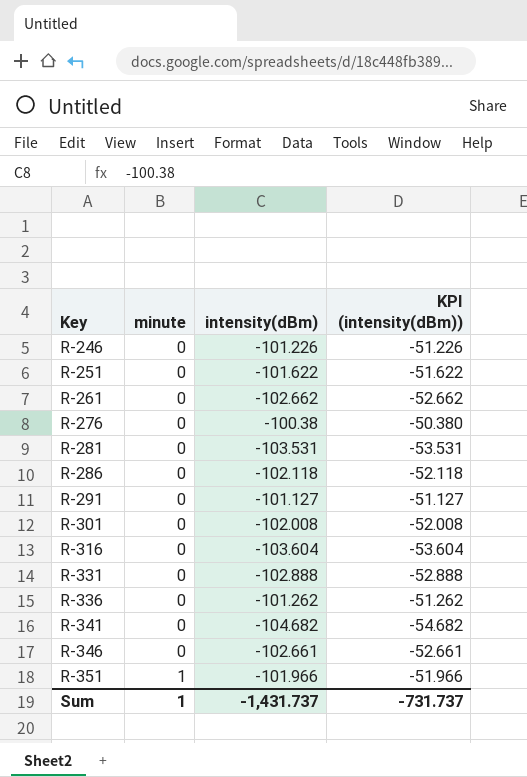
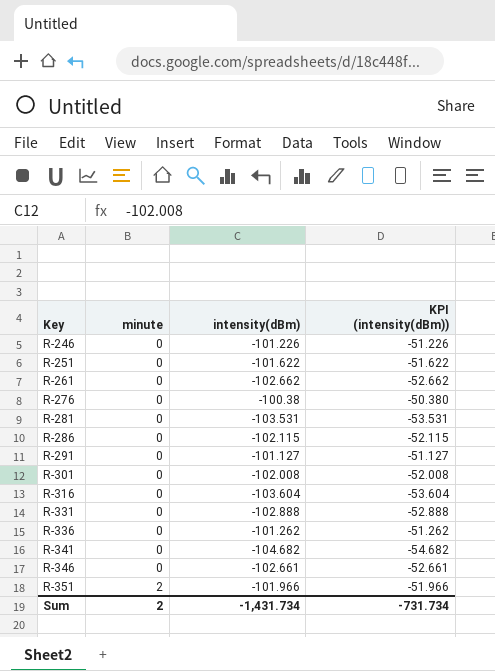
R-286 | intensity(dBm): -102.118 -> -102.115
R-286 | KPI (intensity(dBm)): -52.118 -> -52.115
R-351 | minute: 1 -> 2
Sum | minute: 1 -> 2
Sum | intensity(dBm): -1,431.737 -> -1,431.734
Sum | KPI (intensity(dBm)): -731.737 -> -731.734

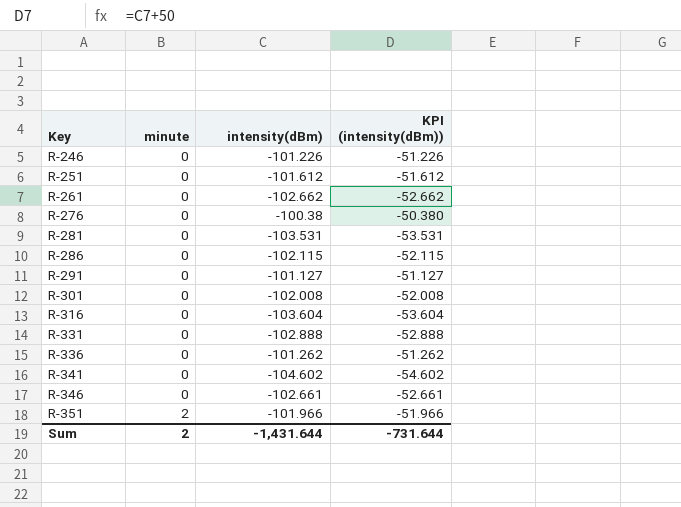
R-251 | intensity(dBm): -101.622 -> -101.612
R-251 | KPI (intensity(dBm)): -51.622 -> -51.612
R-341 | intensity(dBm): -104.682 -> -104.602
R-341 | KPI (intensity(dBm)): -54.682 -> -54.602
Sum | intensity(dBm): -1,431.734 -> -1,431.644
Sum | KPI (intensity(dBm)): -731.734 -> -731.644

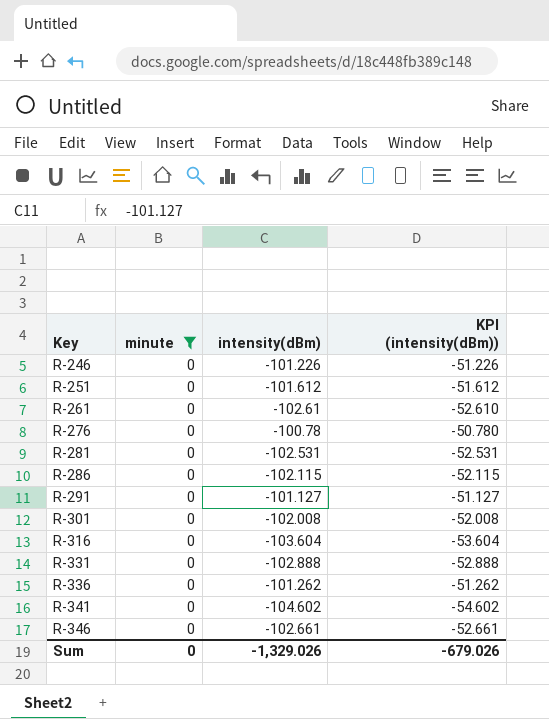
filter: none -> minute = 0
R-261 | intensity(dBm): -102.662 -> -102.61
R-261 | KPI (intensity(dBm)): -52.662 -> -52.610
R-276 | intensity(dBm): -100.38 -> -100.78
R-276 | KPI (intensity(dBm)): -50.380 -> -50.780
R-281 | intensity(dBm): -103.531 -> -102.531
R-281 | KPI (intensity(dBm)): -53.531 -> -52.531
Sum | minute: 2 -> 0
Sum | intensity(dBm): -1,431.644 -> -1,329.026
Sum | KPI (intensity(dBm)): -731.644 -> -679.026

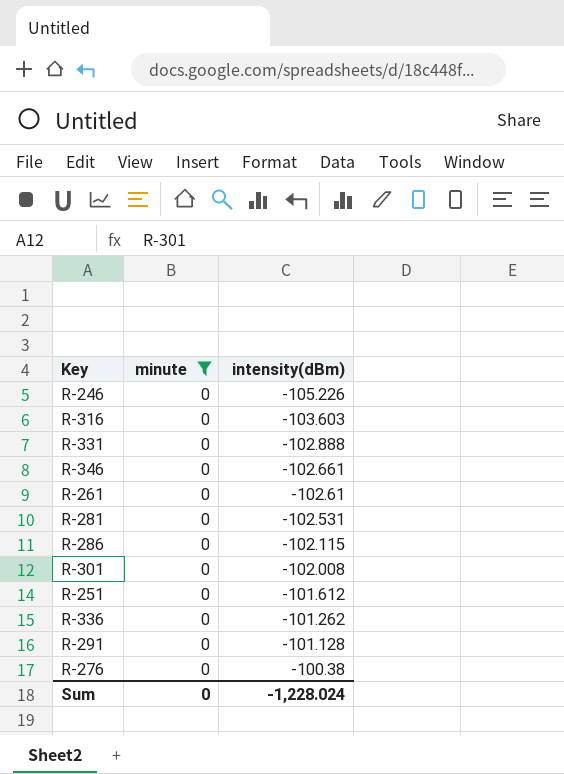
row order: Key ascending -> intensity(dBm) ascending
column KPI (intensity(dBm)) | formula: [intensity(dBm)] + 50 -> none
row R-341: 0 | -104.602 | -54.602 -> none
R-246 | intensity(dBm): -101.226 -> -105.226
R-316 | intensity(dBm): -103.604 -> -103.603
R-291 | intensity(dBm): -101.127 -> -101.128
R-276 | intensity(dBm): -100.78 -> -100.38
Sum | intensity(dBm): -1,329.026 -> -1,228.024

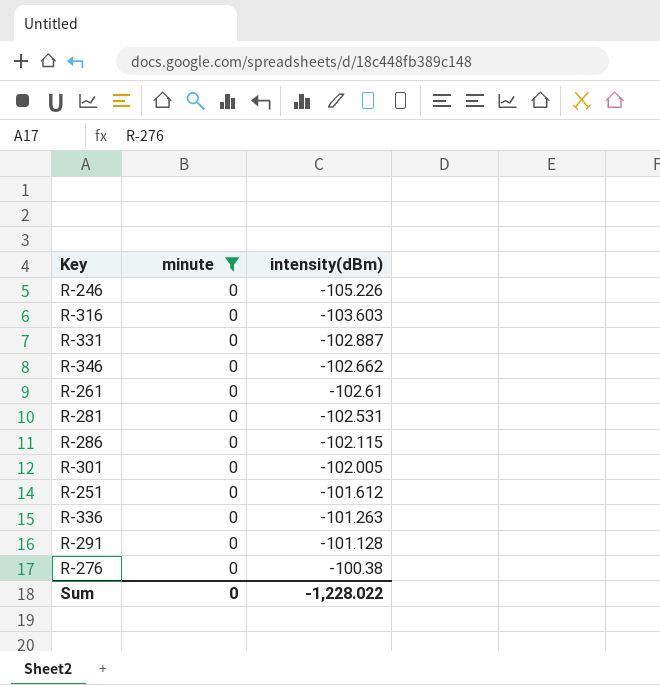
R-331 | intensity(dBm): -102.888 -> -102.887
R-346 | intensity(dBm): -102.661 -> -102.662
R-301 | intensity(dBm): -102.008 -> -102.005
R-336 | intensity(dBm): -101.262 -> -101.263
Sum | intensity(dBm): -1,228.024 -> -1,228.022

